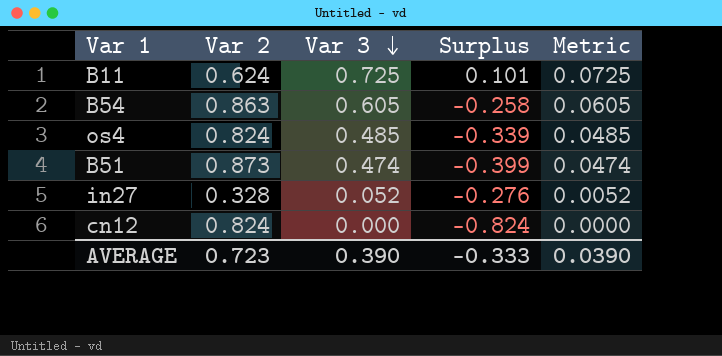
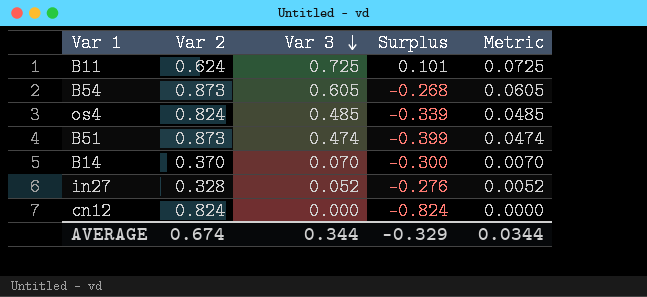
B54 | Var 2: 0.863 -> 0.873
B54 | Surplus: -0.258 -> -0.268
row B14: none -> 0.370 | 0.070 | -0.300 | 0.0070
AVERAGE | Var 2: 0.723 -> 0.674
AVERAGE | Var 3: 0.390 -> 0.344
AVERAGE | Surplus: -0.333 -> -0.329
AVERAGE | Metric: 0.0390 -> 0.0344

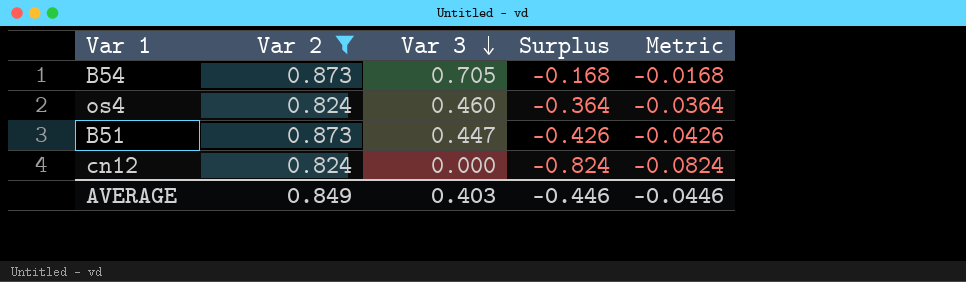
filter: none -> Var 2 >= 0.824
column Metric | formula: [Var 3] * 0.1 -> [Surplus] * 0.1
B54 | Var 3: 0.605 -> 0.705
B54 | Surplus: -0.268 -> -0.168
os4 | Var 3: 0.485 -> 0.460
os4 | Surplus: -0.339 -> -0.364
B51 | Var 3: 0.474 -> 0.447
B51 | Surplus: -0.399 -> -0.426
AVERAGE | Var 2: 0.674 -> 0.849
AVERAGE | Var 3: 0.344 -> 0.403
AVERAGE | Surplus: -0.329 -> -0.446
AVERAGE | Metric: 0.0344 -> -0.0446

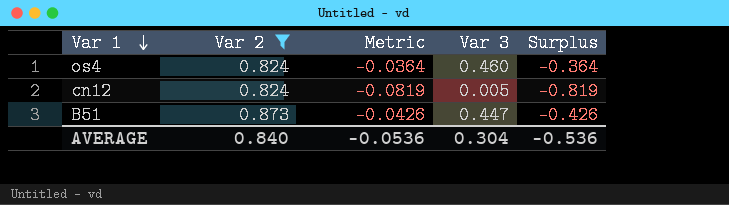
row order: Var 3 descending -> Var 1 descending
column Metric | position: 5 -> 3
row B54: 0.873 | 0.705 | -0.168 | -0.0168 -> none
cn12 | Metric: -0.0824 -> -0.0819
cn12 | Var 3: 0.000 -> 0.005
cn12 | Surplus: -0.824 -> -0.819
AVERAGE | Var 2: 0.849 -> 0.840
AVERAGE | Metric: -0.0446 -> -0.0536
AVERAGE | Var 3: 0.403 -> 0.304
AVERAGE | Surplus: -0.446 -> -0.536

